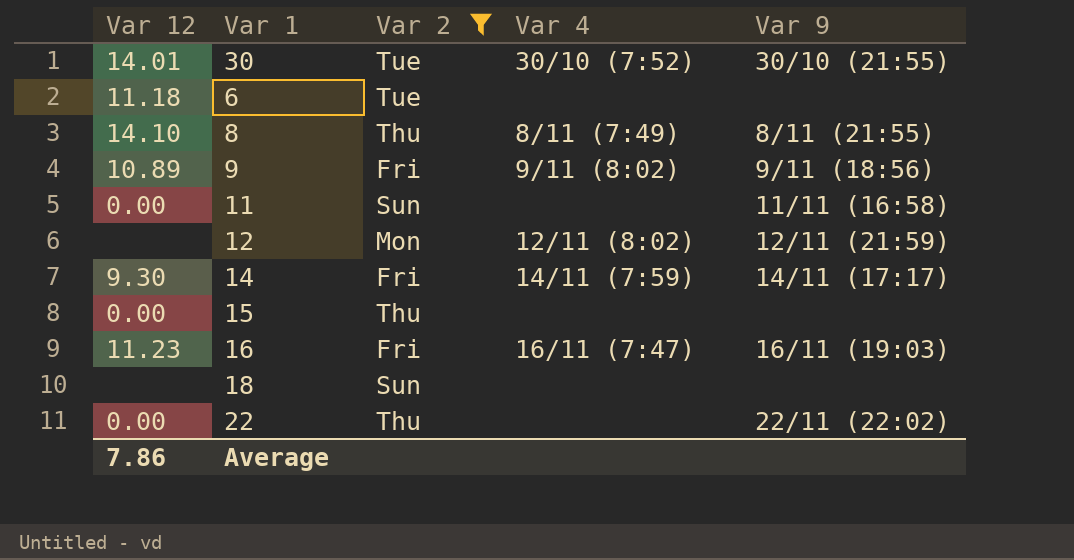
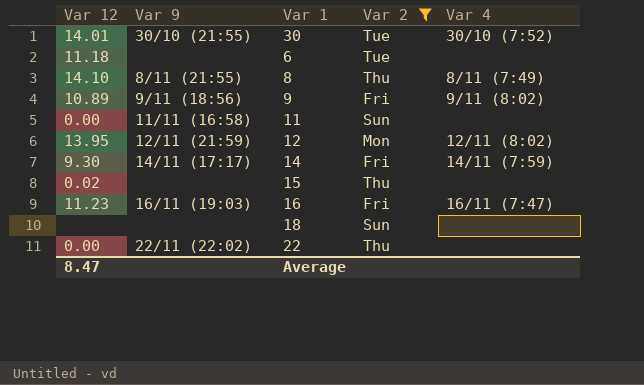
column Var 9 | position: 5 -> 2
12 | Var 12: none -> 13.95
15 | Var 12: 0.00 -> 0.02
Average | Var 12: 7.86 -> 8.47

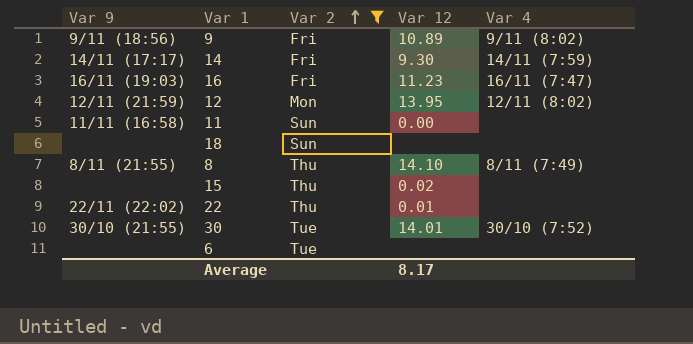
row order: none -> Var 2 ascending
column Var 12 | position: 1 -> 4
22 | Var 12: 0.00 -> 0.01
6 | Var 12: 11.18 -> none
Average | Var 12: 8.47 -> 8.17

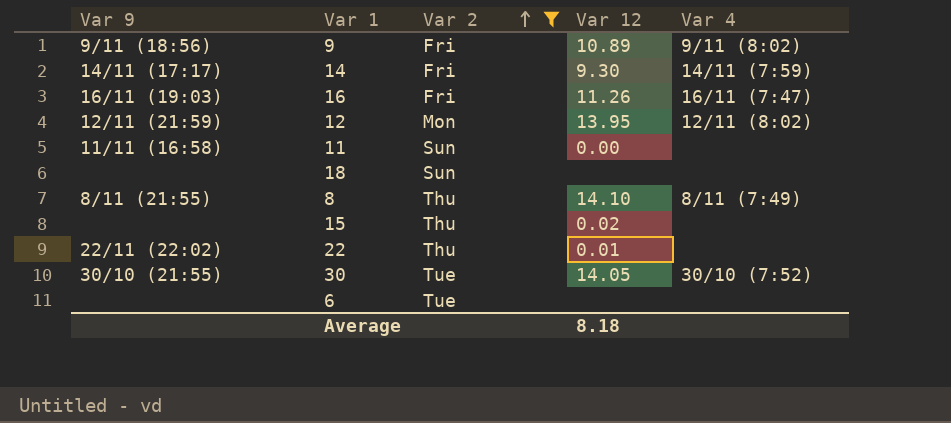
16 | Var 12: 11.23 -> 11.26
30 | Var 12: 14.01 -> 14.05
Average | Var 12: 8.17 -> 8.18

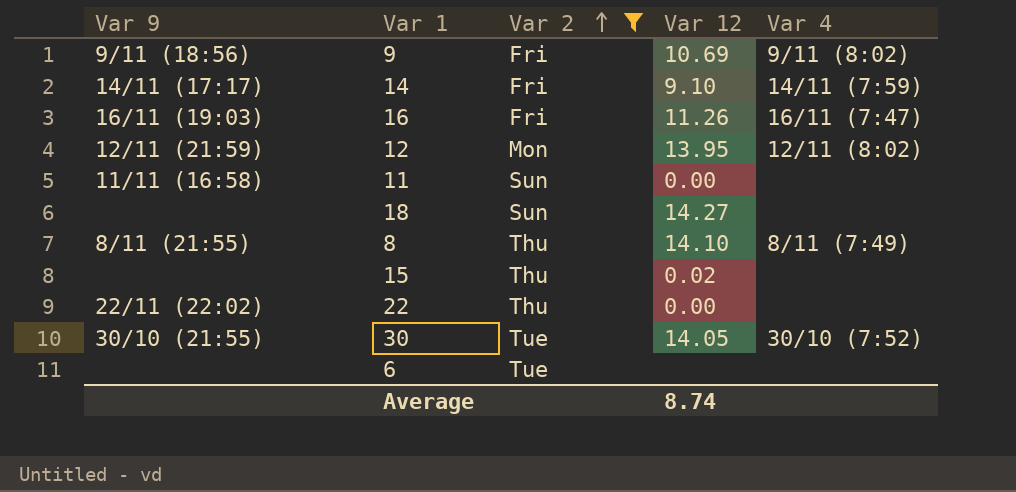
9 | Var 12: 10.89 -> 10.69
14 | Var 12: 9.30 -> 9.10
18 | Var 12: none -> 14.27
22 | Var 12: 0.01 -> 0.00
Average | Var 12: 8.18 -> 8.74

